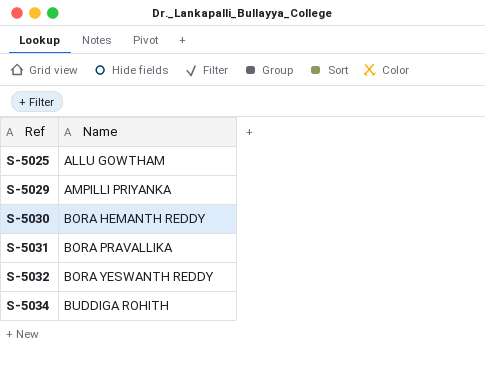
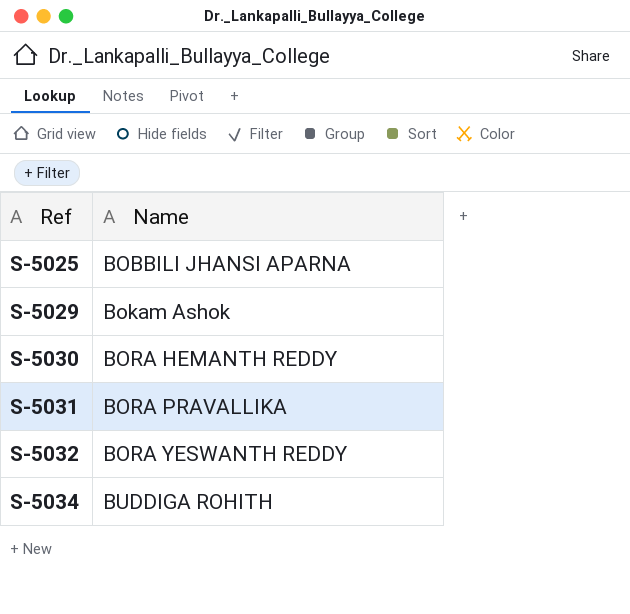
S-5025 | Name: ALLU GOWTHAM -> BOBBILI JHANSI APARNA
S-5029 | Name: AMPILLI PRIYANKA -> Bokam Ashok

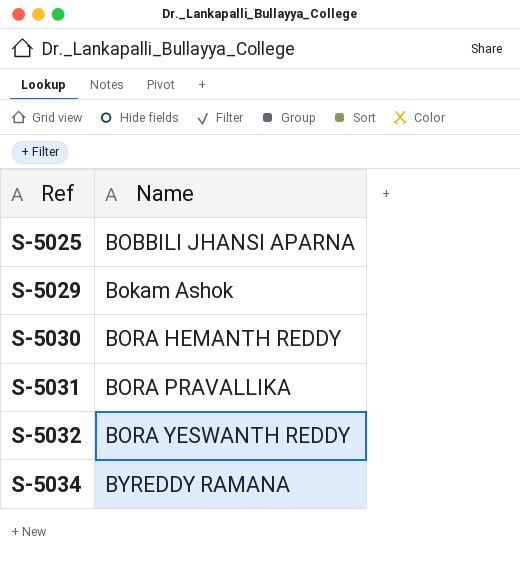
S-5034 | Name: BUDDIGA ROHITH -> BYREDDY RAMANA

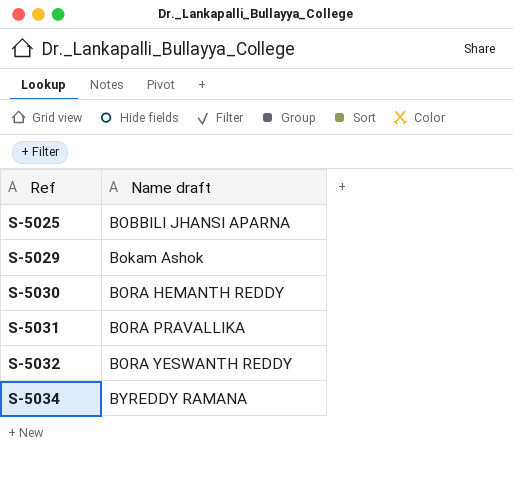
column name: Name -> Name draft

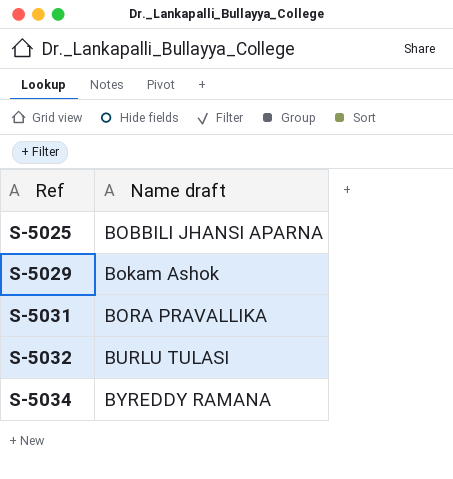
row S-5030: BORA HEMANTH REDDY -> none
S-5032 | Name draft: BORA YESWANTH REDDY -> BURLU TULASI

